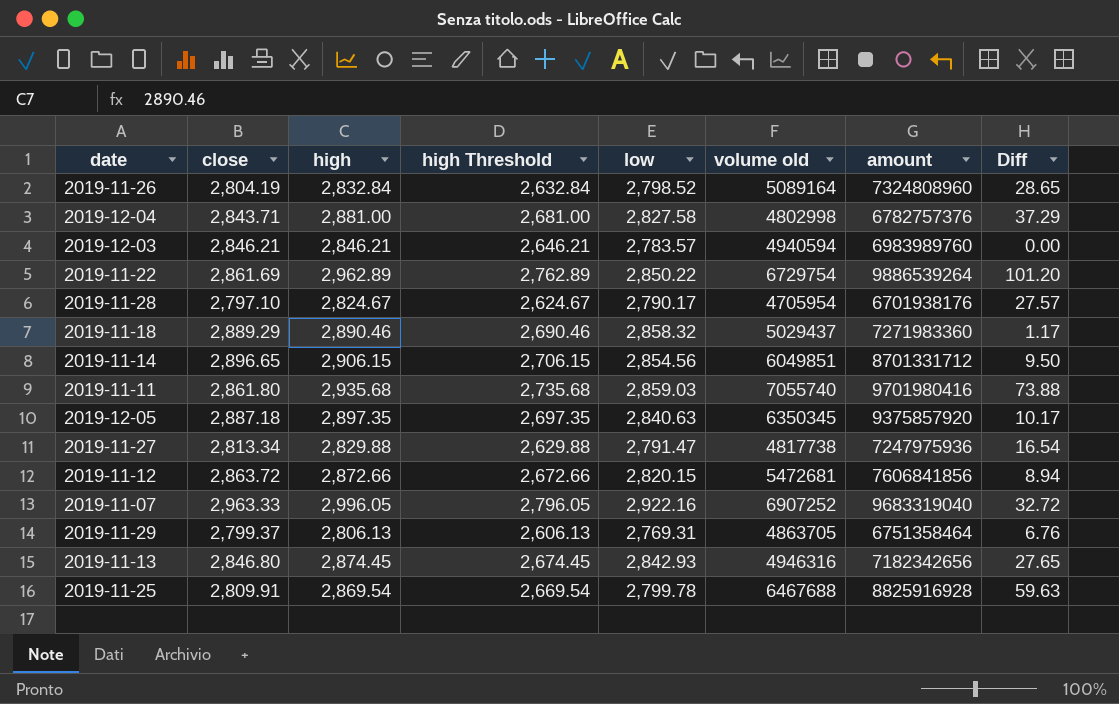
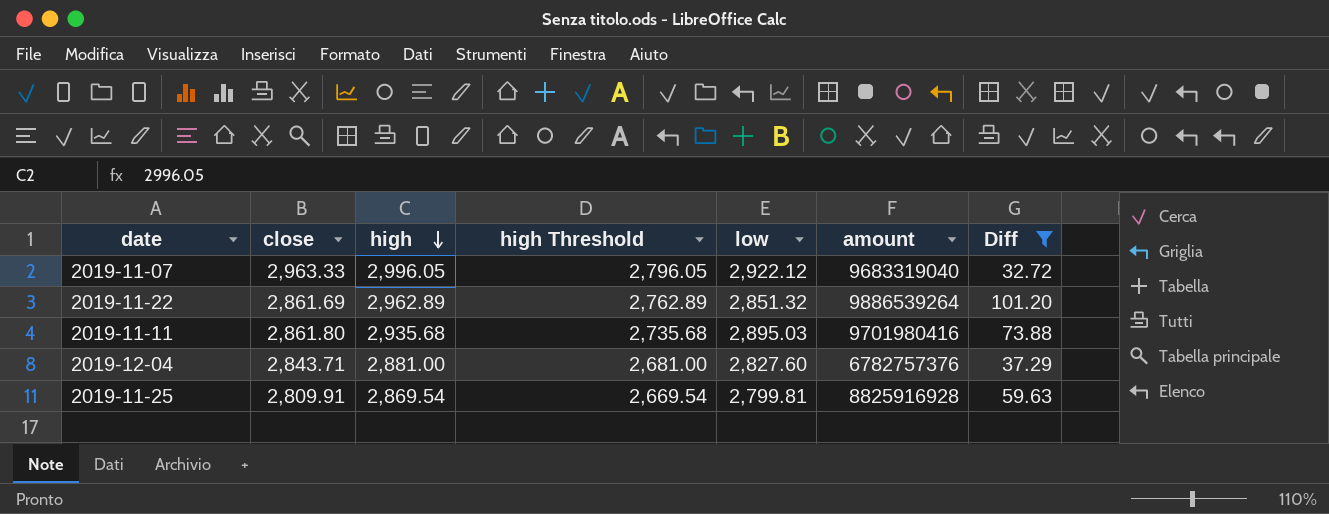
filter: none -> Diff >= 32.72
row order: none -> high descending
column volume old | position: 6 -> none
2019-11-07 | low: 2,922.16 -> 2,922.12
2019-11-22 | low: 2,850.22 -> 2,851.32
2019-11-11 | low: 2,859.03 -> 2,895.03
2019-12-04 | low: 2,827.58 -> 2,827.60
2019-11-25 | low: 2,799.78 -> 2,799.81

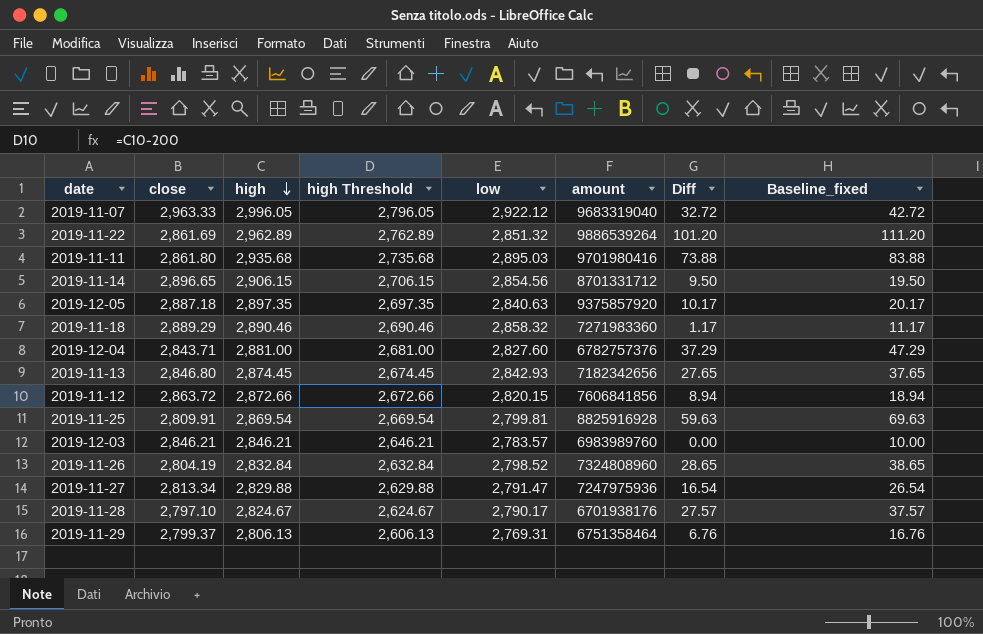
filter: Diff >= 32.72 -> none
column Baseline_fixed | formula: none -> [Diff] + 10

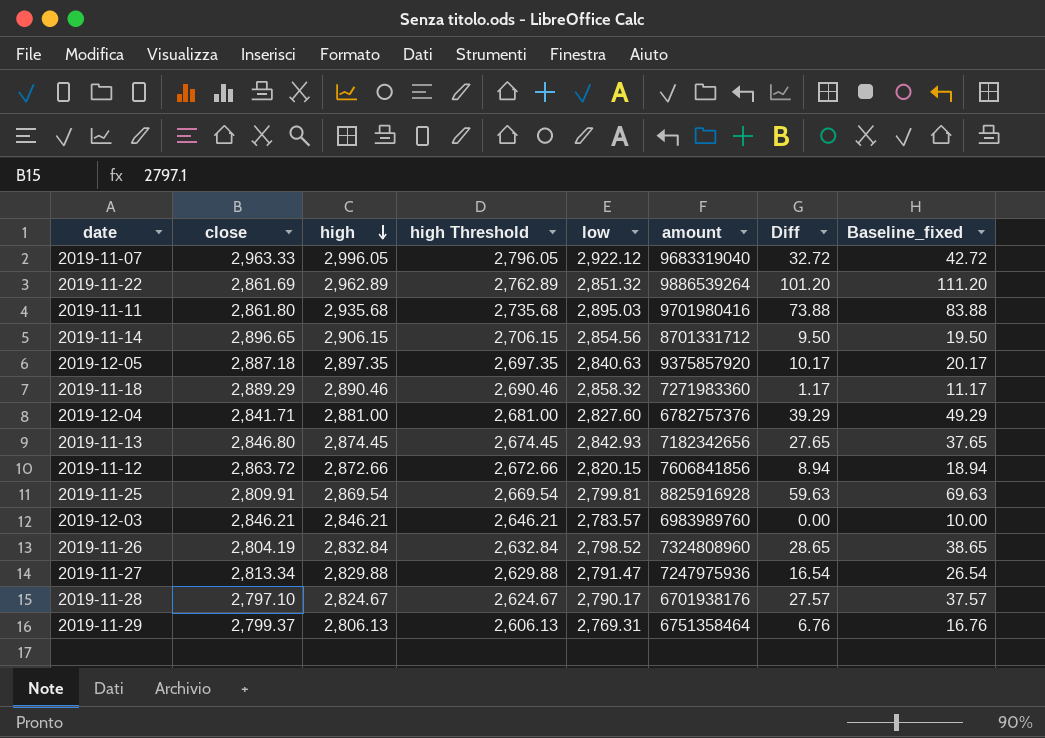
2019-12-04 | close: 2,843.71 -> 2,841.71
2019-12-04 | Diff: 37.29 -> 39.29
2019-12-04 | Baseline_fixed: 47.29 -> 49.29

